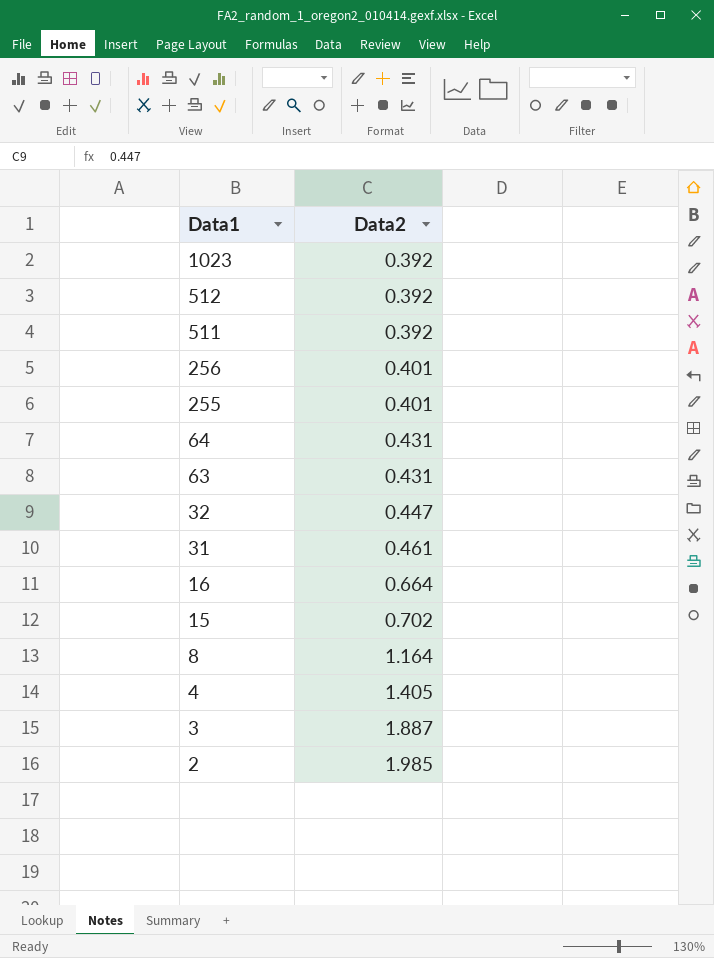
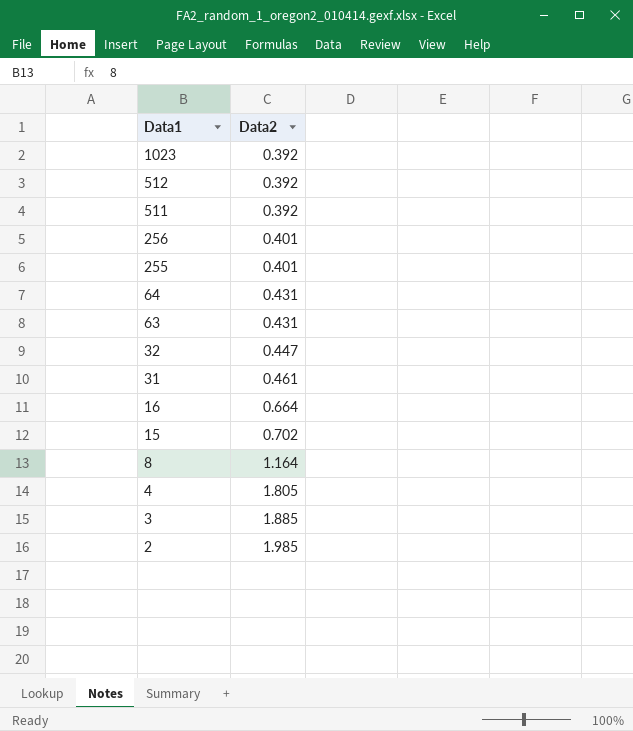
4 | Data2: 1.405 -> 1.805
3 | Data2: 1.887 -> 1.885

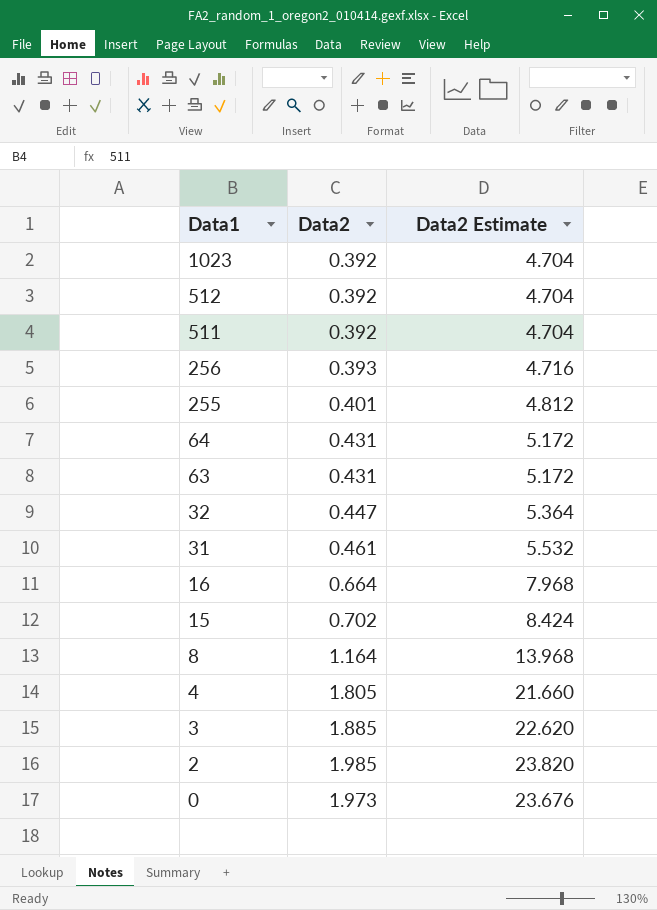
column Data2 Estimate | formula: none -> [Data2] * 12
256 | Data2: 0.401 -> 0.393
row 0: none -> 1.973 | 23.676

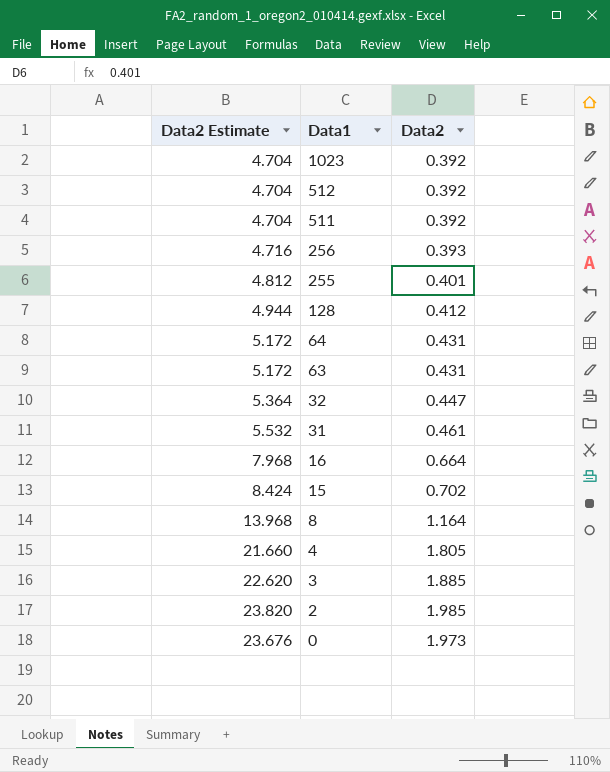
column Data2 Estimate | position: 3 -> 1
row 128: none -> 4.944 | 0.412

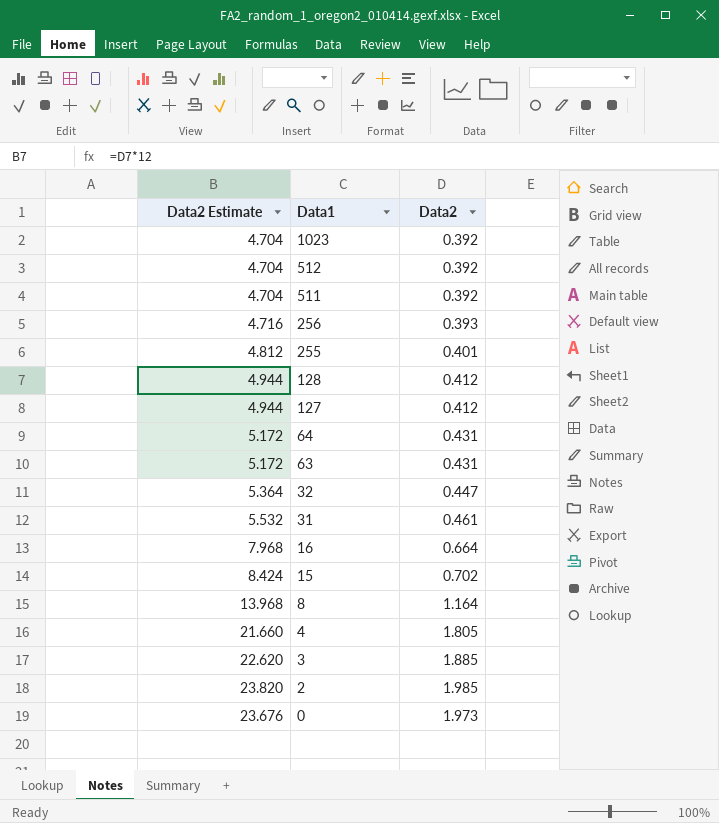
row 127: none -> 4.944 | 0.412

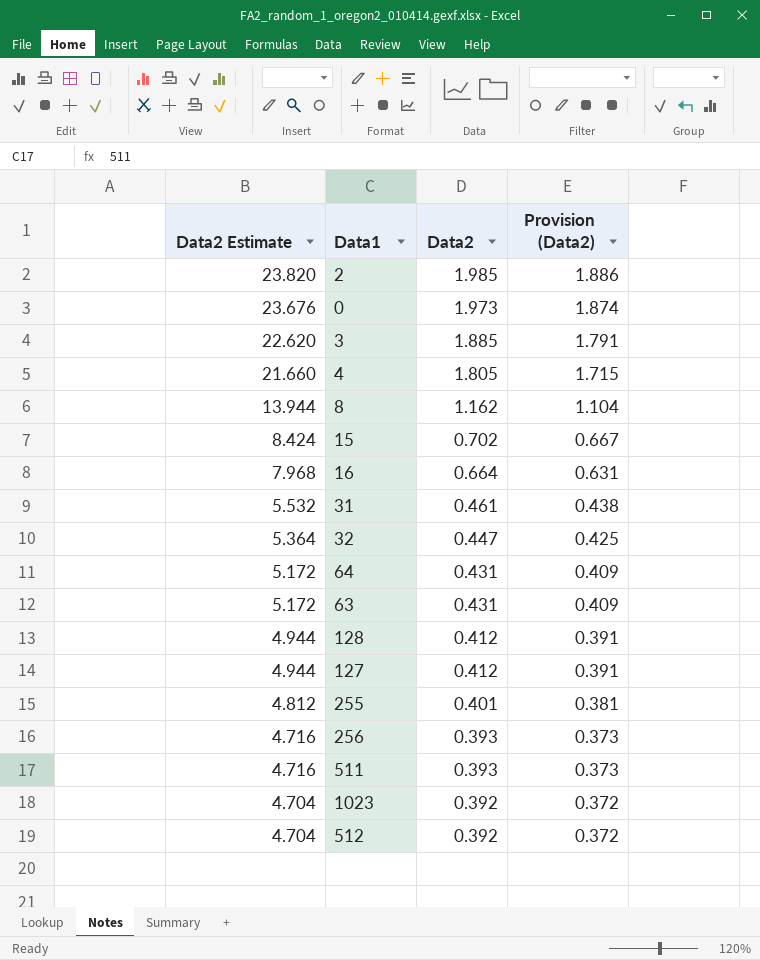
row order: Data1 descending -> Data2 Estimate descending
column Provision (Data2) | formula: none -> [Data2] * 0.95
8 | Data2 Estimate: 13.968 -> 13.944
8 | Data2: 1.164 -> 1.162
511 | Data2 Estimate: 4.704 -> 4.716
511 | Data2: 0.392 -> 0.393

